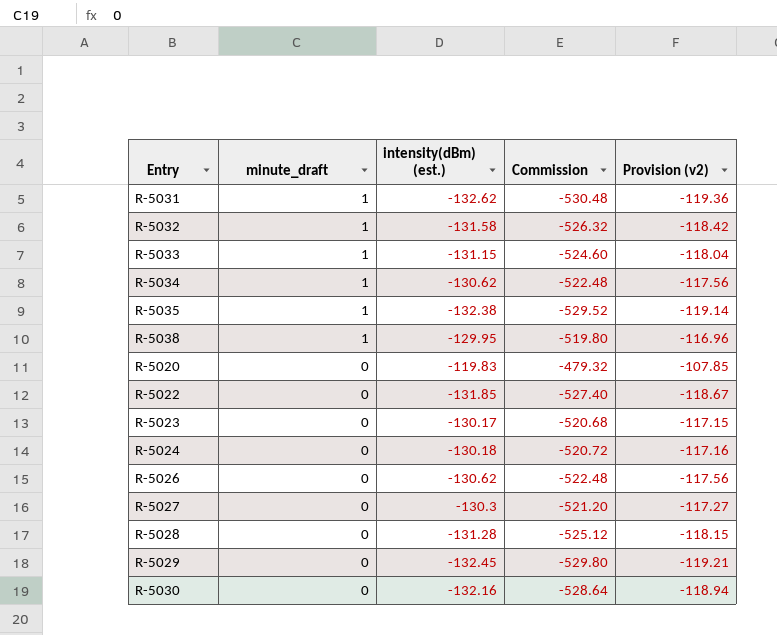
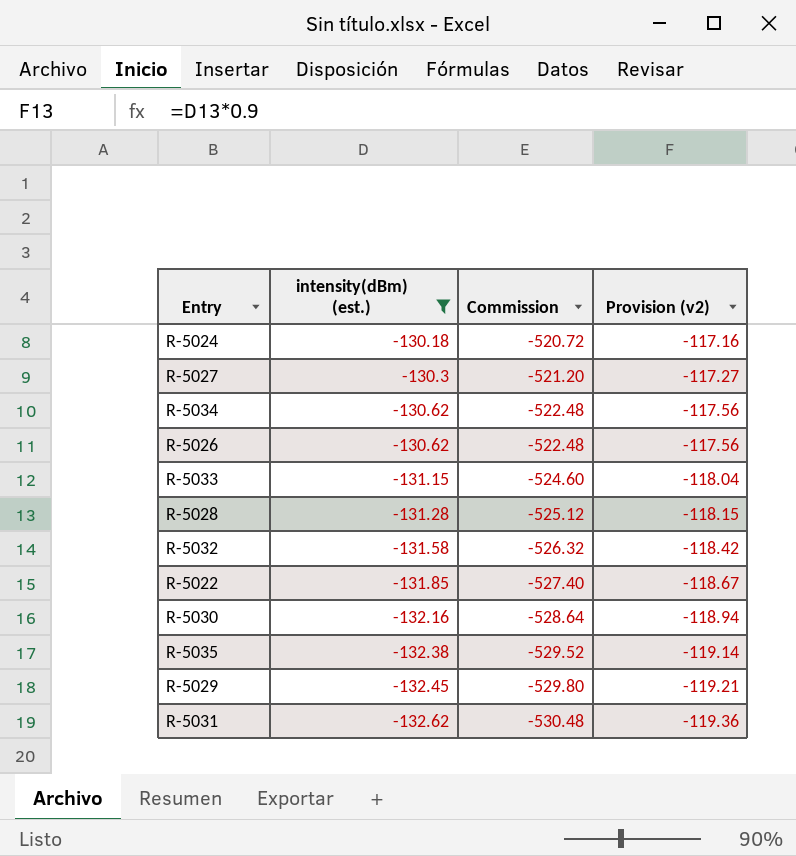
filter: none -> intensity(dBm) (est.) <= -130.18
row order: minute_draft descending -> intensity(dBm) (est.) descending
column minute_draft | position: 2 -> none

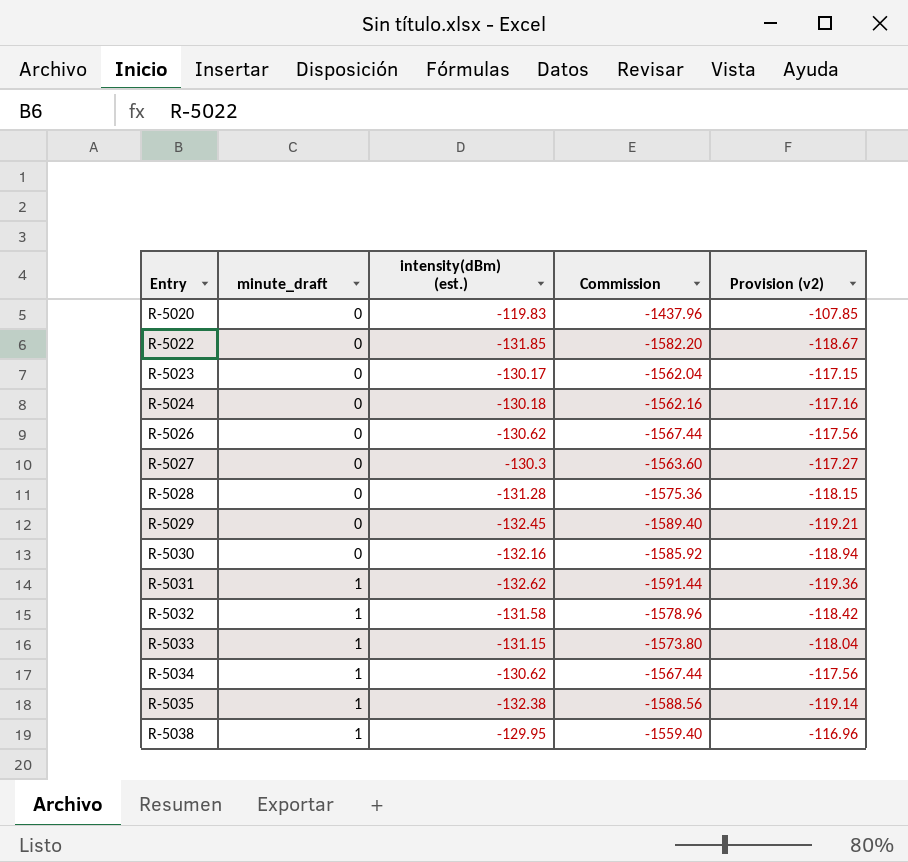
filter: intensity(dBm) (est.) <= -130.18 -> none
row order: intensity(dBm) (est.) descending -> Entry ascending
column minute_draft | position: none -> 2
column Commission | formula: [intensity(dBm) (est.)] * 4 -> [intensity(dBm) (est.)] * 12

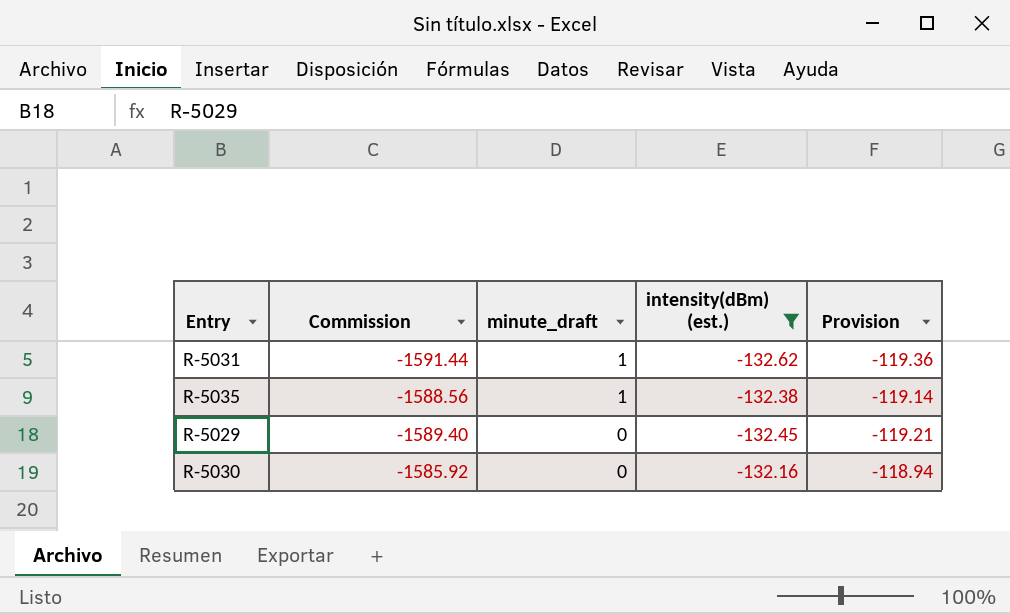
filter: none -> intensity(dBm) (est.) <= -132.16
row order: Entry ascending -> minute_draft descending
column Commission | position: 4 -> 2
column name: Provision (v2) -> Provision

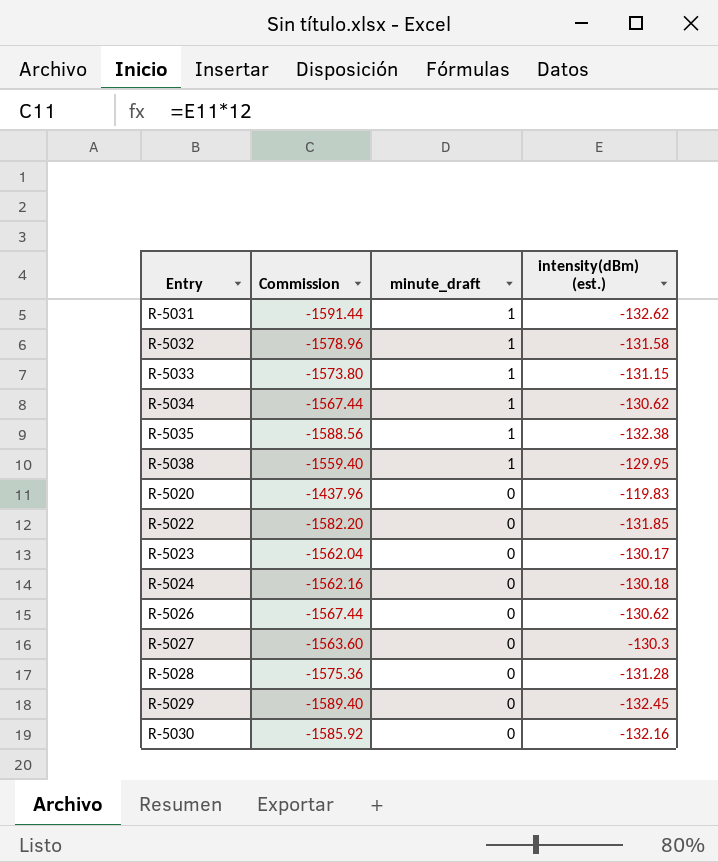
filter: intensity(dBm) (est.) <= -132.16 -> none
column Provision | formula: [intensity(dBm) (est.)] * 0.9 -> none

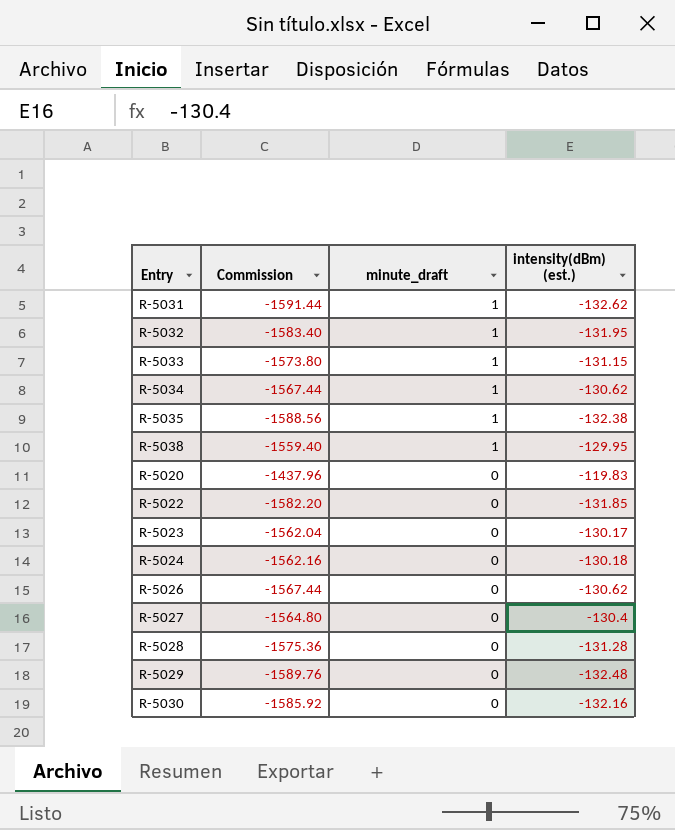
R-5032 | Commission: -1578.96 -> -1583.40
R-5032 | intensity(dBm) (est.): -131.58 -> -131.95
R-5027 | Commission: -1563.60 -> -1564.80
R-5027 | intensity(dBm) (est.): -130.3 -> -130.4
R-5029 | Commission: -1589.40 -> -1589.76
R-5029 | intensity(dBm) (est.): -132.45 -> -132.48

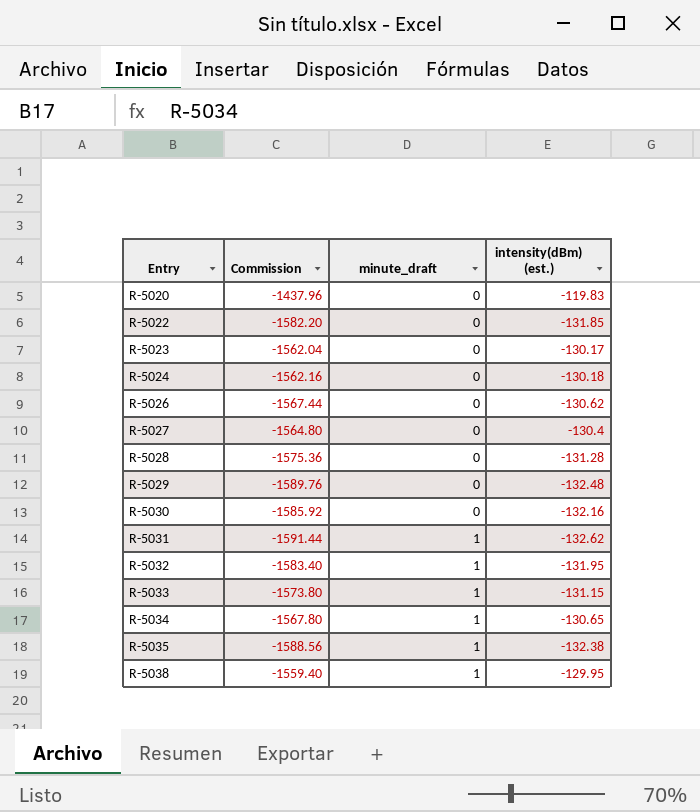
row order: minute_draft descending -> Entry ascending
R-5034 | Commission: -1567.44 -> -1567.80
R-5034 | intensity(dBm) (est.): -130.62 -> -130.65

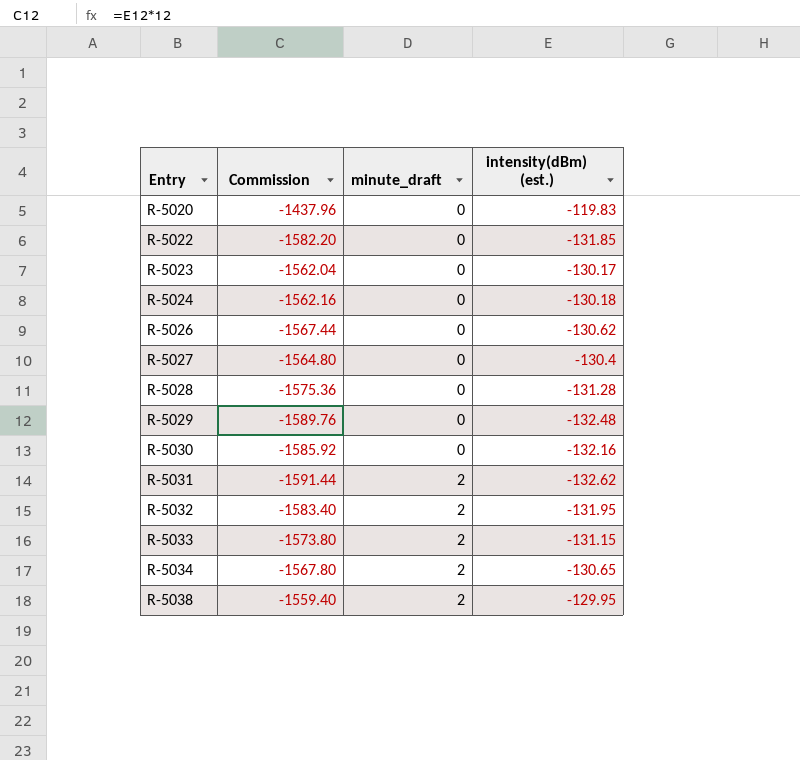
row R-5035: -1588.56 | 1 | -132.38 -> none
R-5031 | minute_draft: 1 -> 2
R-5032 | minute_draft: 1 -> 2
R-5033 | minute_draft: 1 -> 2
R-5034 | minute_draft: 1 -> 2
R-5038 | minute_draft: 1 -> 2

